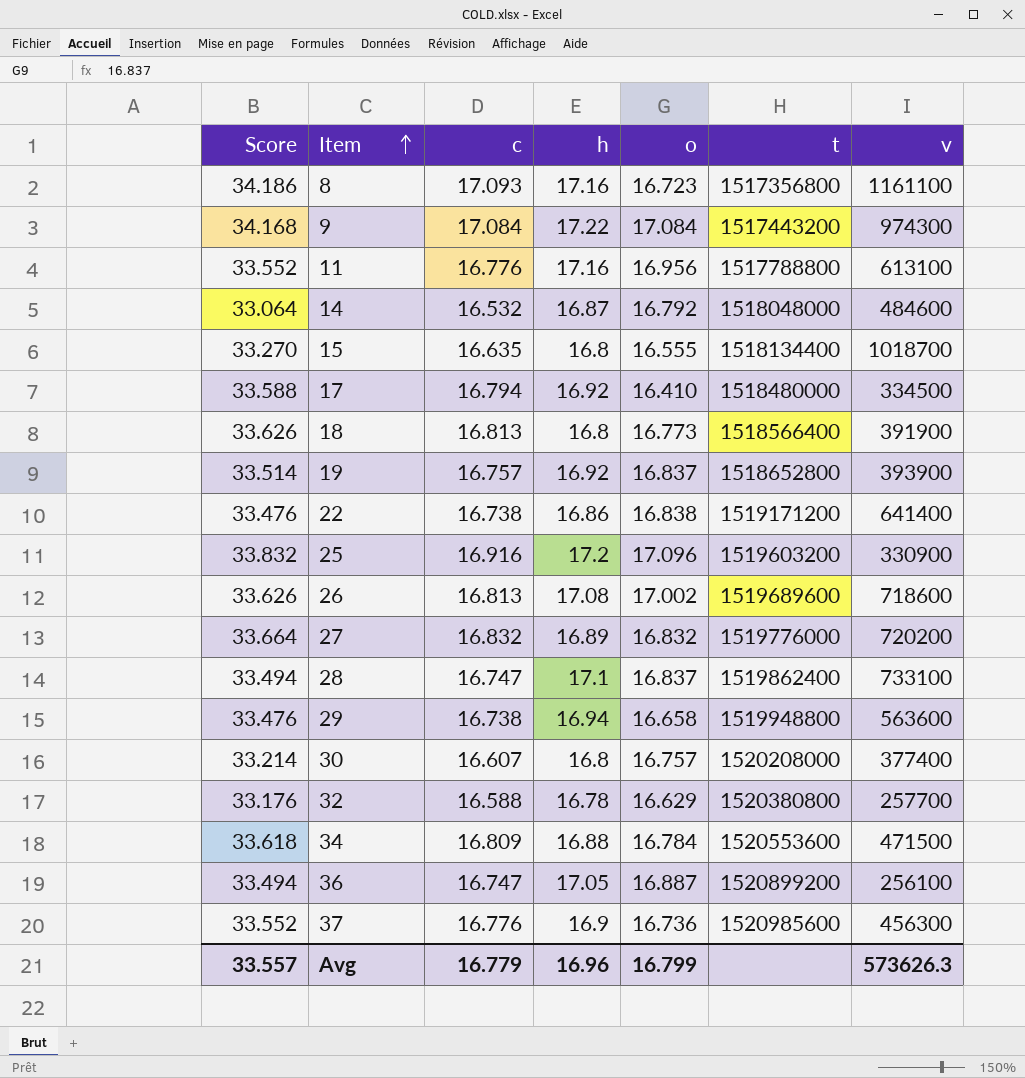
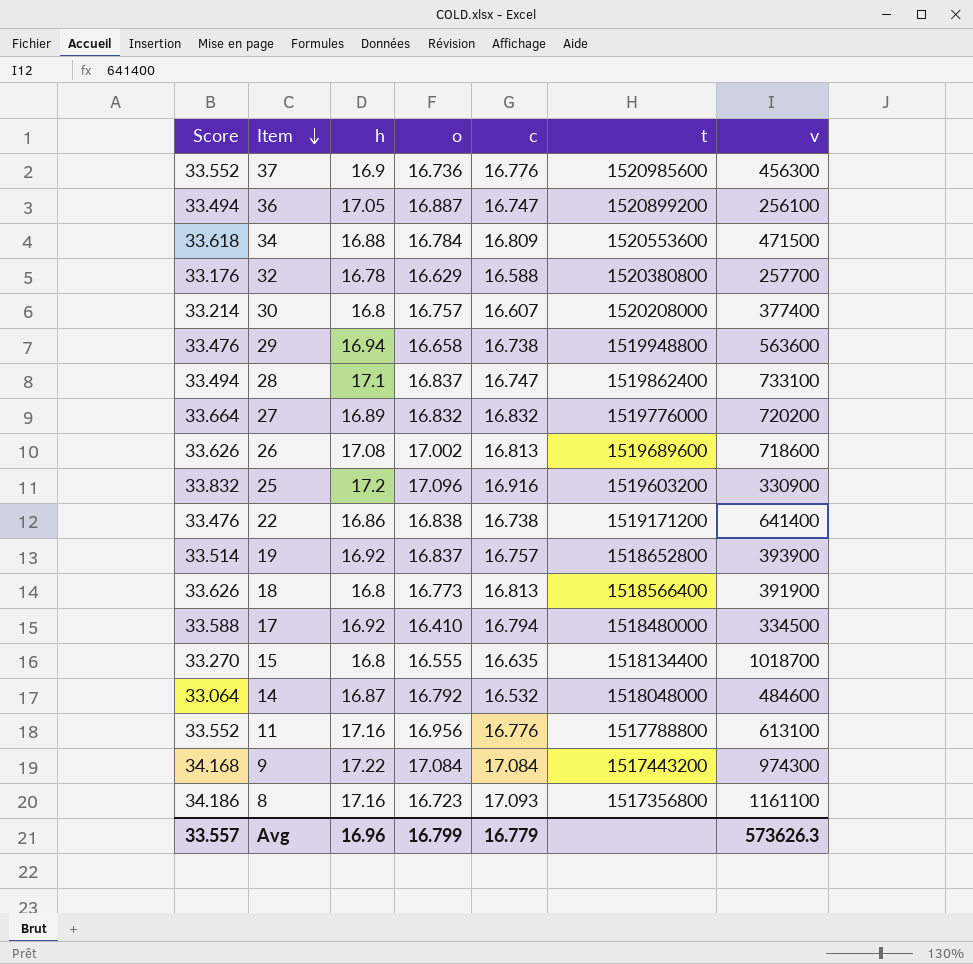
row order: Item ascending -> Item descending
column c | position: 3 -> 5

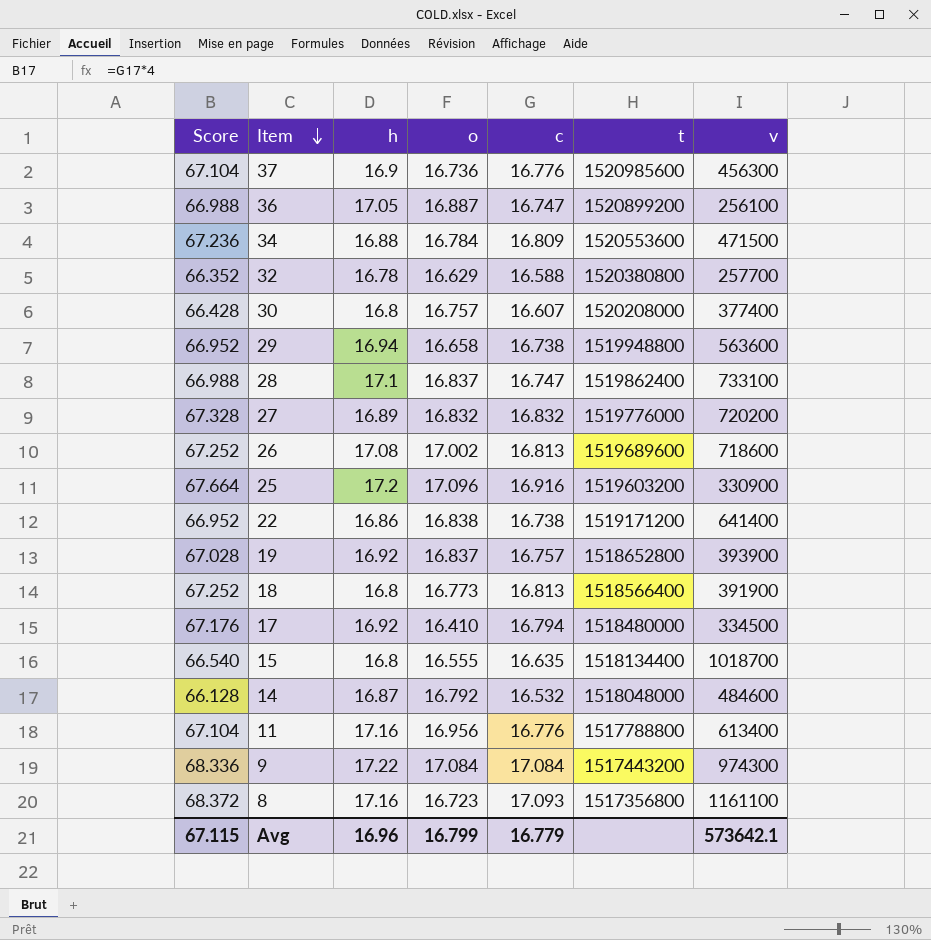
column Score | formula: [c] * 2 -> [c] * 4
11 | v: 613100 -> 613400
Avg | Score: 33.557 -> 67.115
Avg | v: 573626.3 -> 573642.1

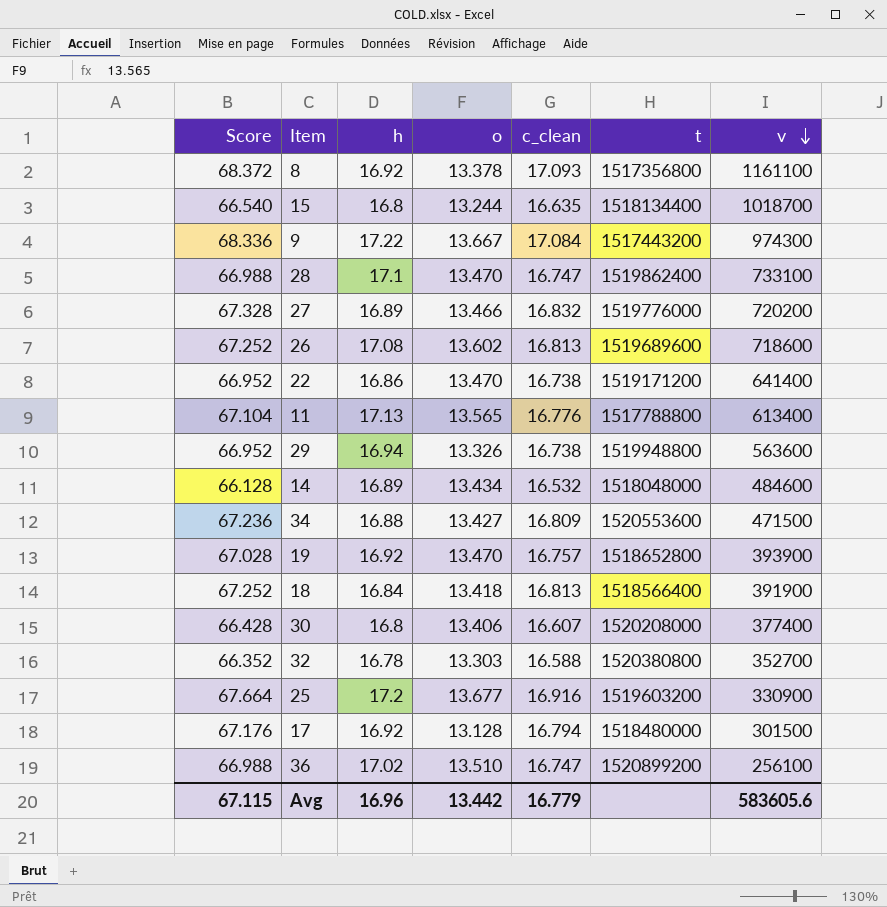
row order: Item descending -> v descending
column name: c -> c_clean
row 37: 67.104 | 16.9 | 16.736 | 16.776 | 1520985600 | 456300 -> none
8 | h: 17.16 -> 16.92
8 | o: 16.723 -> 13.378
15 | o: 16.555 -> 13.244
9 | o: 17.084 -> 13.667
28 | o: 16.837 -> 13.470
27 | o: 16.832 -> 13.466
26 | o: 17.002 -> 13.602
22 | o: 16.838 -> 13.470
11 | h: 17.16 -> 17.13
11 | o: 16.956 -> 13.565
29 | o: 16.658 -> 13.326
14 | h: 16.87 -> 16.89
14 | o: 16.792 -> 13.434
34 | o: 16.784 -> 13.427
19 | o: 16.837 -> 13.470
18 | h: 16.8 -> 16.84
18 | o: 16.773 -> 13.418
30 | o: 16.757 -> 13.406
32 | o: 16.629 -> 13.303
32 | v: 257700 -> 352700
25 | o: 17.096 -> 13.677
17 | o: 16.410 -> 13.128
17 | v: 334500 -> 301500
36 | h: 17.05 -> 17.02
36 | o: 16.887 -> 13.510
Avg | o: 16.799 -> 13.442
Avg | v: 573642.1 -> 583605.6

